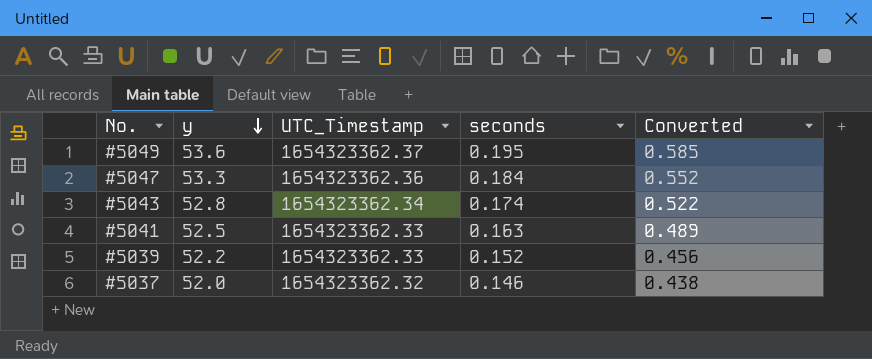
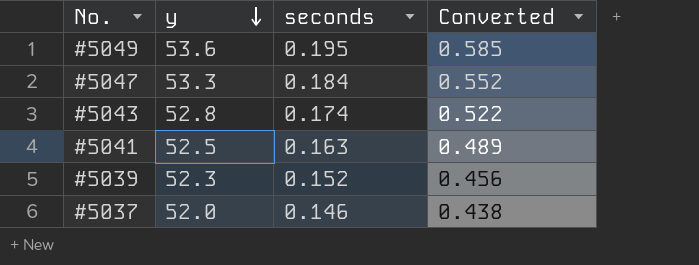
column UTC_Timestamp | position: 3 -> none
#5039 | y: 52.2 -> 52.3

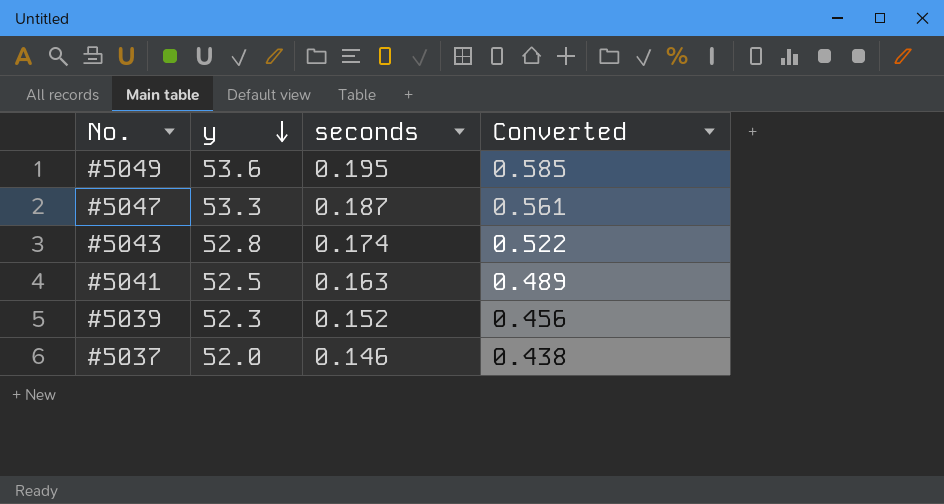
#5047 | seconds: 0.184 -> 0.187
#5047 | Converted: 0.552 -> 0.561

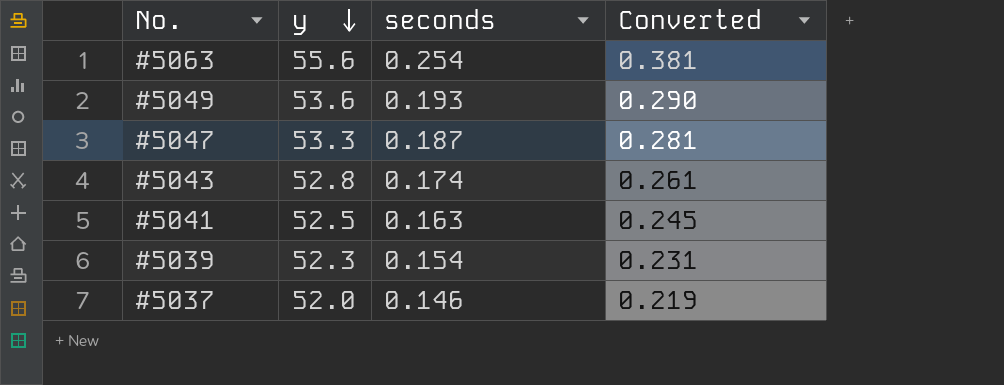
column Converted | formula: [seconds] * 3 -> [seconds] * 1.5
row #5063: none -> 55.6 | 0.254 | 0.381
#5049 | seconds: 0.195 -> 0.193
#5039 | seconds: 0.152 -> 0.154

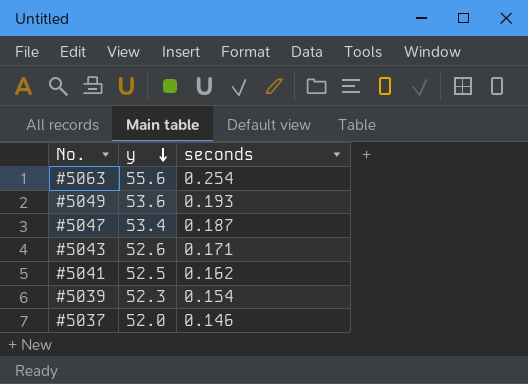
column Converted | formula: [seconds] * 1.5 -> none
#5047 | y: 53.3 -> 53.4
#5043 | y: 52.8 -> 52.6
#5043 | seconds: 0.174 -> 0.171
#5041 | seconds: 0.163 -> 0.162

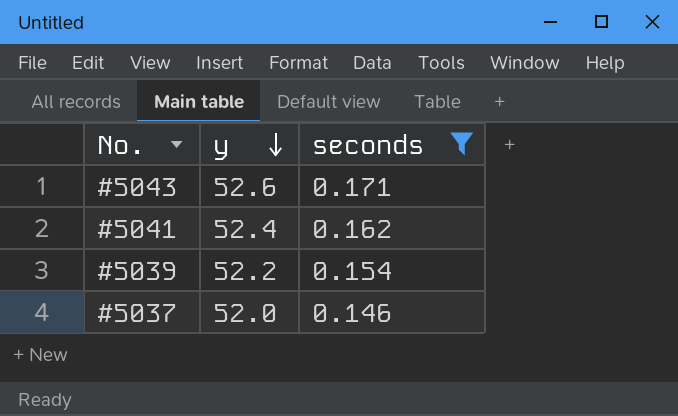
filter: none -> seconds <= 0.171
#5041 | y: 52.5 -> 52.4
#5039 | y: 52.3 -> 52.2

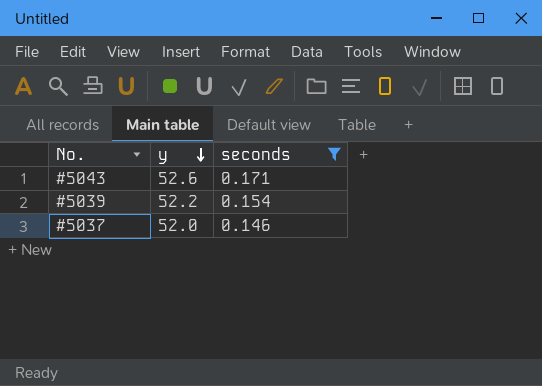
row #5041: 52.4 | 0.162 -> none

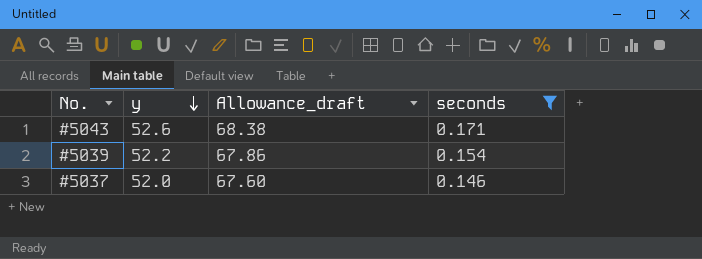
column Allowance_draft | formula: none -> [y] * 1.3

